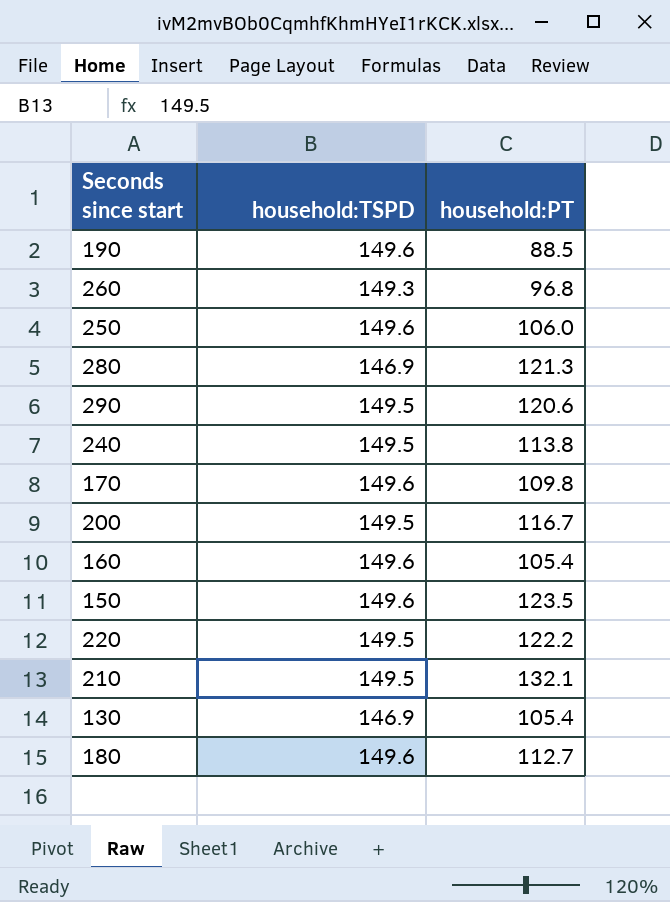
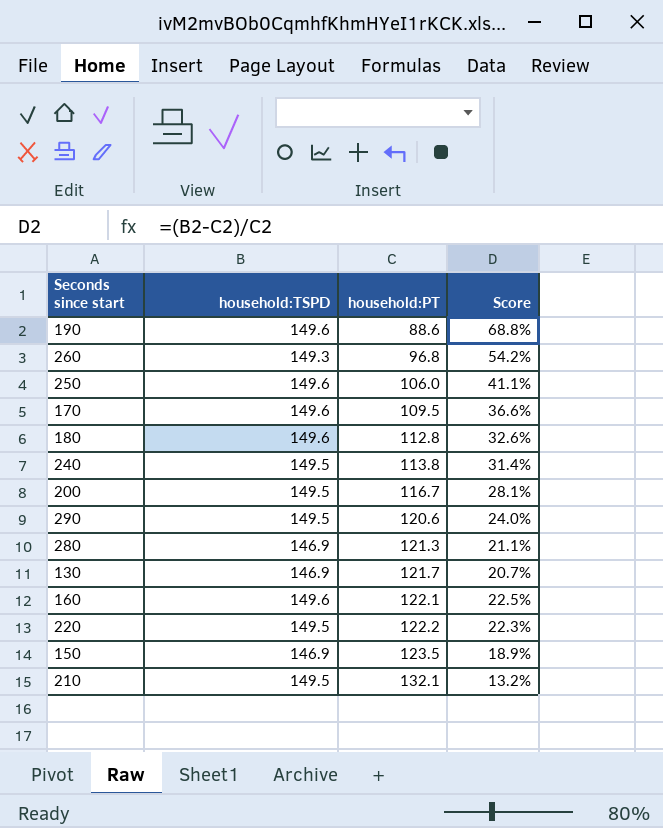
row order: none -> household:PT ascending
column Score | formula: none -> ([household:TSPD] - [household:PT]) / [household:PT]
190 | household:PT: 88.5 -> 88.6
170 | household:PT: 109.8 -> 109.5
180 | household:PT: 112.7 -> 112.8
130 | household:PT: 105.4 -> 121.7
160 | household:PT: 105.4 -> 122.1
150 | household:TSPD: 149.6 -> 146.9

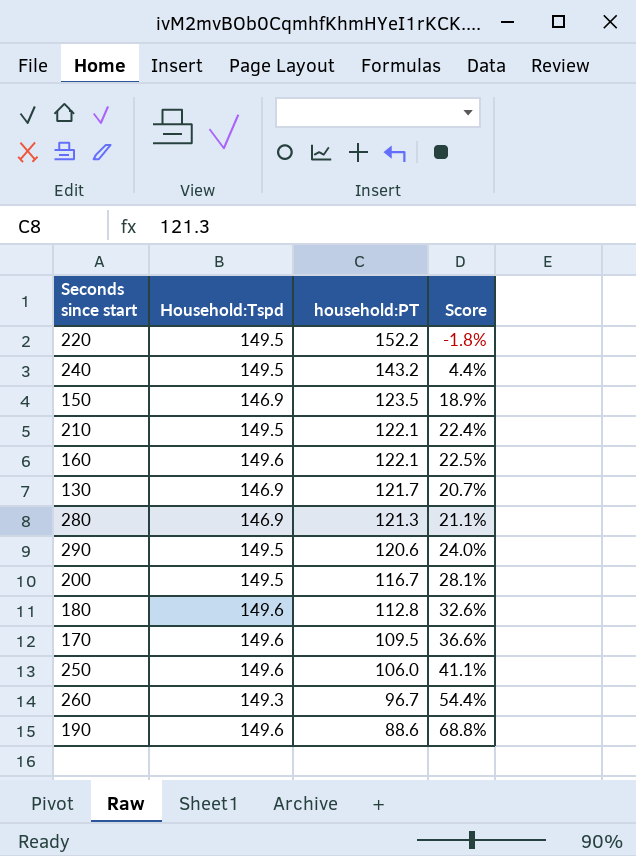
row order: household:PT ascending -> household:PT descending
column name: household:TSPD -> Household:Tspd
220 | household:PT: 122.2 -> 152.2
220 | Score: 22.3% -> -1.8%
240 | household:PT: 113.8 -> 143.2
240 | Score: 31.4% -> 4.4%
210 | household:PT: 132.1 -> 122.1
210 | Score: 13.2% -> 22.4%
260 | household:PT: 96.8 -> 96.7
260 | Score: 54.2% -> 54.4%

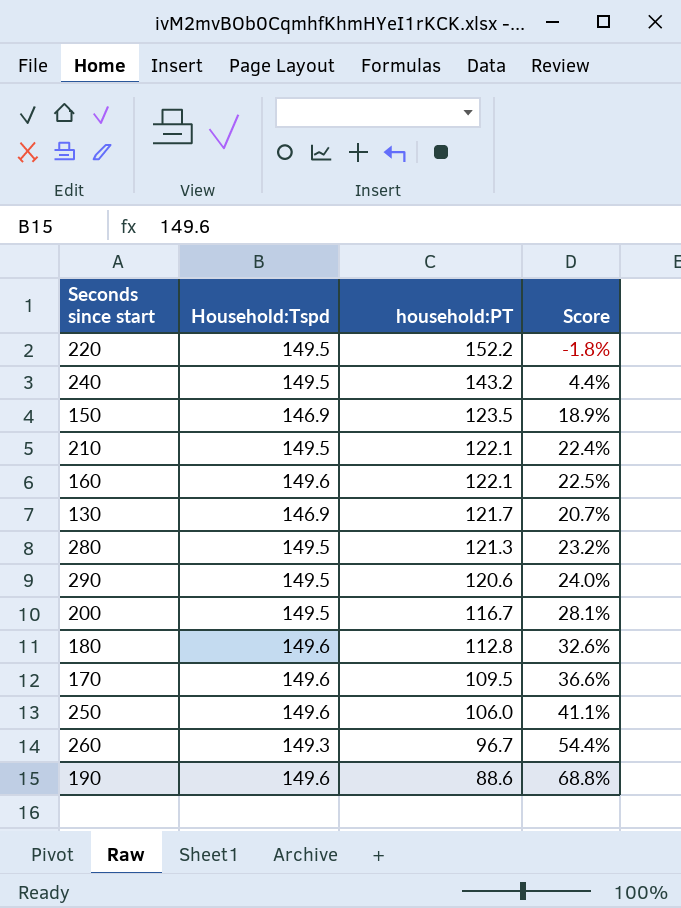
280 | Household:Tspd: 146.9 -> 149.5
280 | Score: 21.1% -> 23.2%

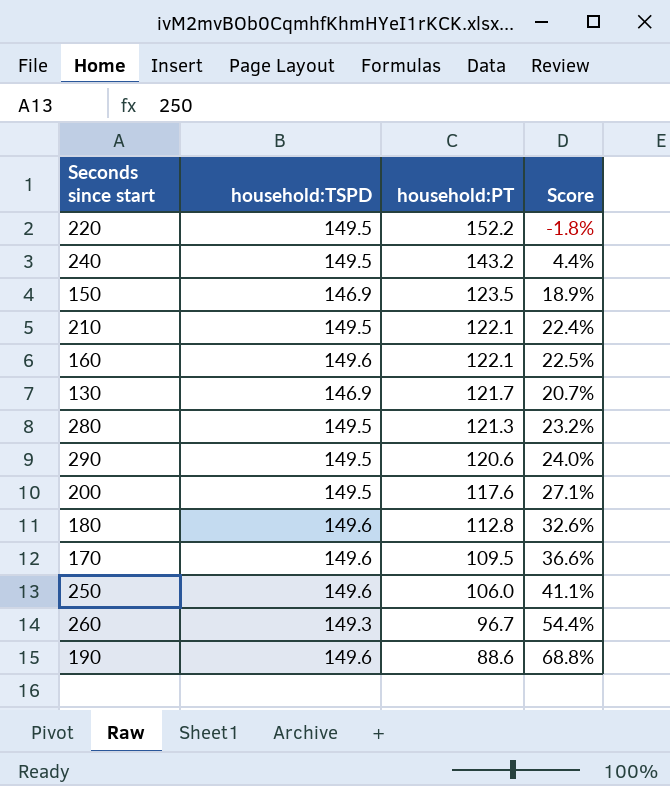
column name: Household:Tspd -> household:TSPD
200 | household:PT: 116.7 -> 117.6
200 | Score: 28.1% -> 27.1%

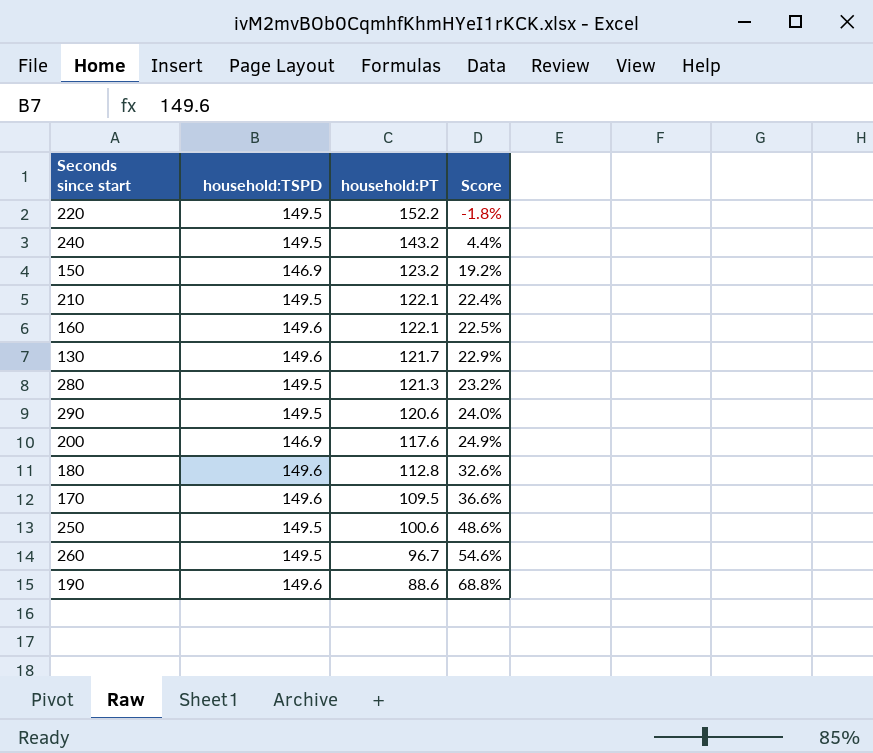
150 | household:PT: 123.5 -> 123.2
150 | Score: 18.9% -> 19.2%
130 | household:TSPD: 146.9 -> 149.6
130 | Score: 20.7% -> 22.9%
200 | household:TSPD: 149.5 -> 146.9
200 | Score: 27.1% -> 24.9%
250 | household:TSPD: 149.6 -> 149.5
250 | household:PT: 106.0 -> 100.6
250 | Score: 41.1% -> 48.6%
260 | household:TSPD: 149.3 -> 149.5
260 | Score: 54.4% -> 54.6%

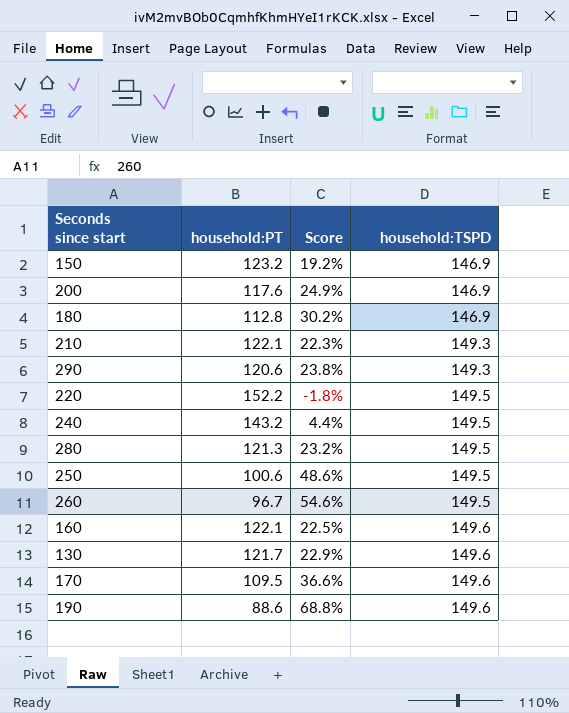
row order: household:PT descending -> household:TSPD ascending
column household:TSPD | position: 2 -> 4
180 | Score: 32.6% -> 30.2%
180 | household:TSPD: 149.6 -> 146.9
210 | Score: 22.4% -> 22.3%
210 | household:TSPD: 149.5 -> 149.3
290 | Score: 24.0% -> 23.8%
290 | household:TSPD: 149.5 -> 149.3

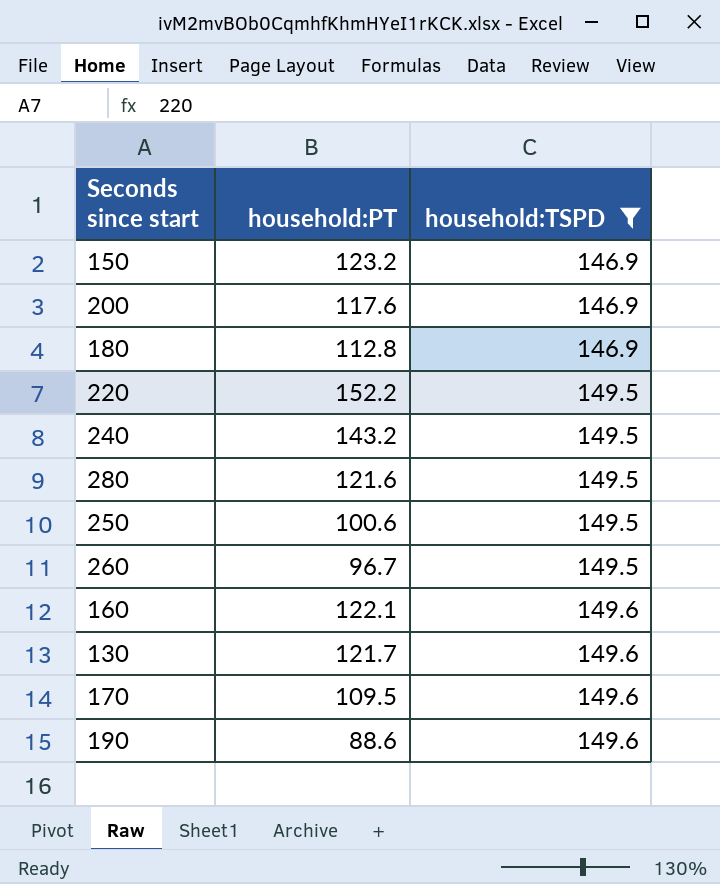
filter: none -> household:TSPD != 149.3
column Score | formula: ([household:TSPD] - [household:PT]) / [household:PT] -> none
280 | household:PT: 121.3 -> 121.6

